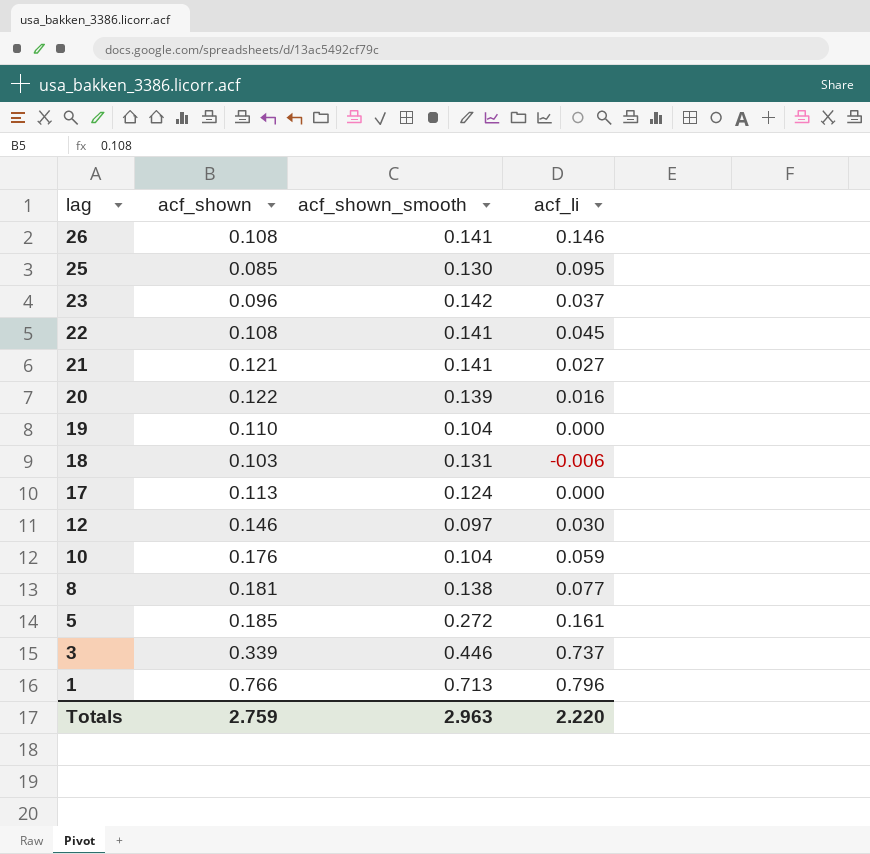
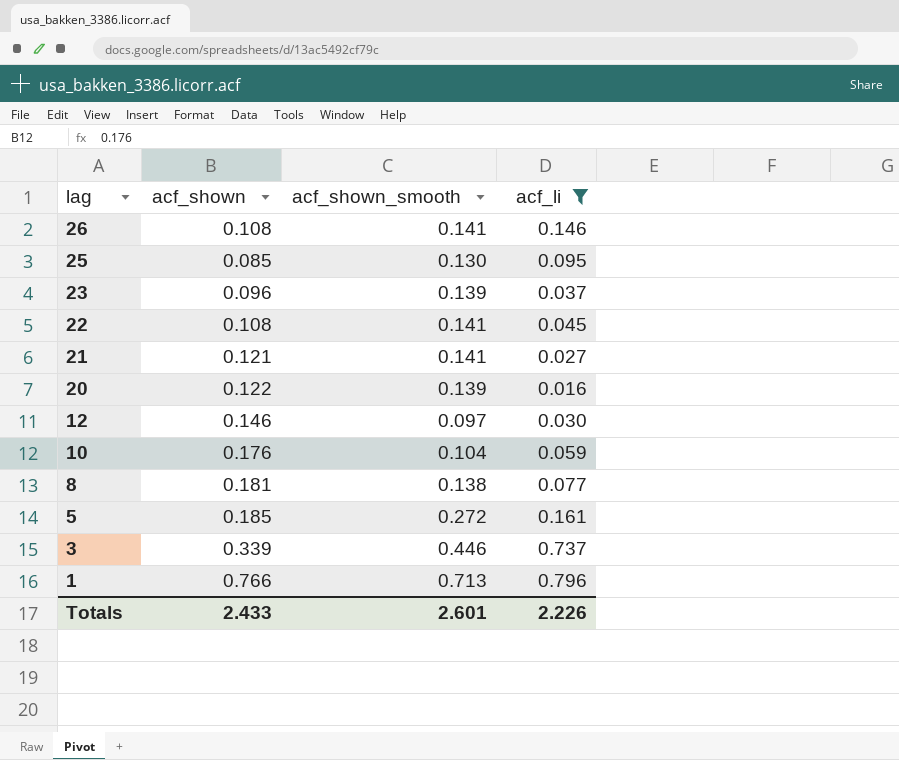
filter: none -> acf_li >= 0.016
23 | acf_shown_smooth: 0.142 -> 0.139
Totals | acf_shown: 2.759 -> 2.433
Totals | acf_shown_smooth: 2.963 -> 2.601
Totals | acf_li: 2.220 -> 2.226

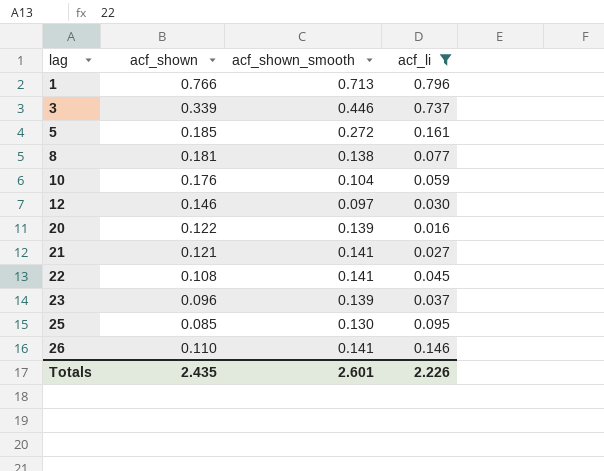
row order: lag descending -> lag ascending
26 | acf_shown: 0.108 -> 0.110
Totals | acf_shown: 2.433 -> 2.435

